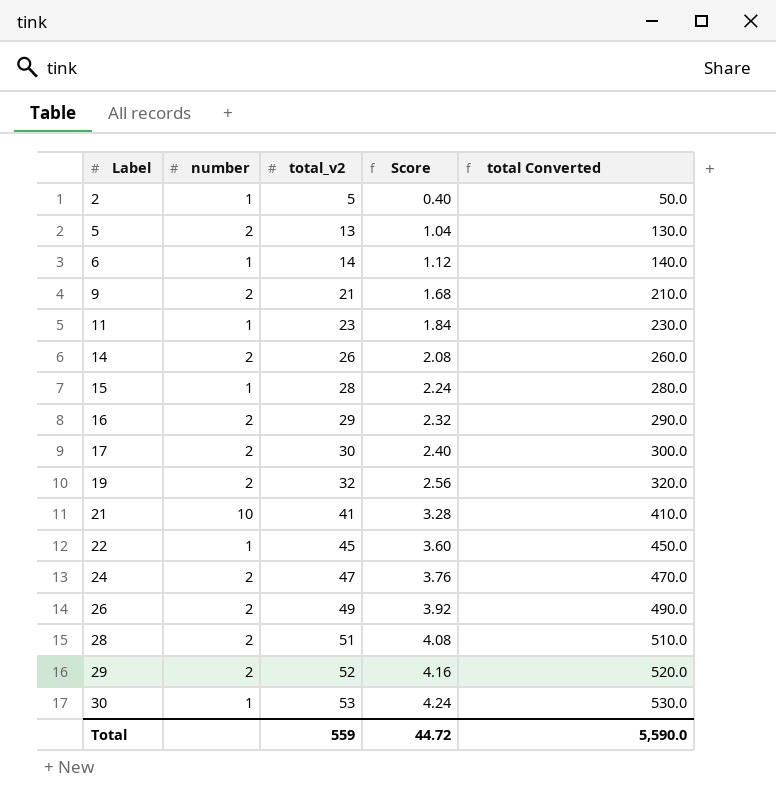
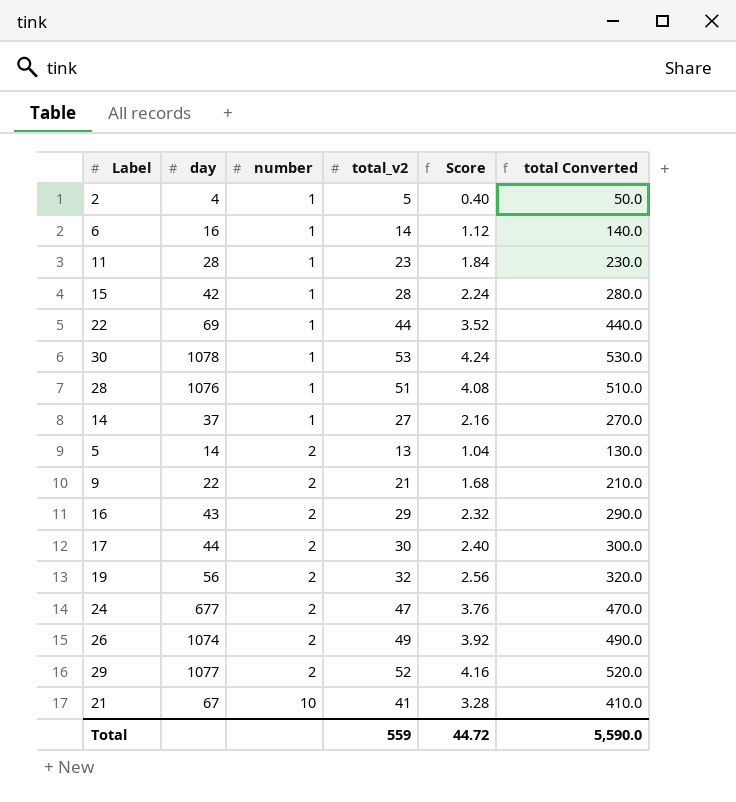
row order: Label ascending -> number ascending
column day | position: none -> 2
22 | total_v2: 45 -> 44
22 | Score: 3.60 -> 3.52
22 | total Converted: 450.0 -> 440.0
28 | number: 2 -> 1
14 | number: 2 -> 1
14 | total_v2: 26 -> 27
14 | Score: 2.08 -> 2.16
14 | total Converted: 260.0 -> 270.0

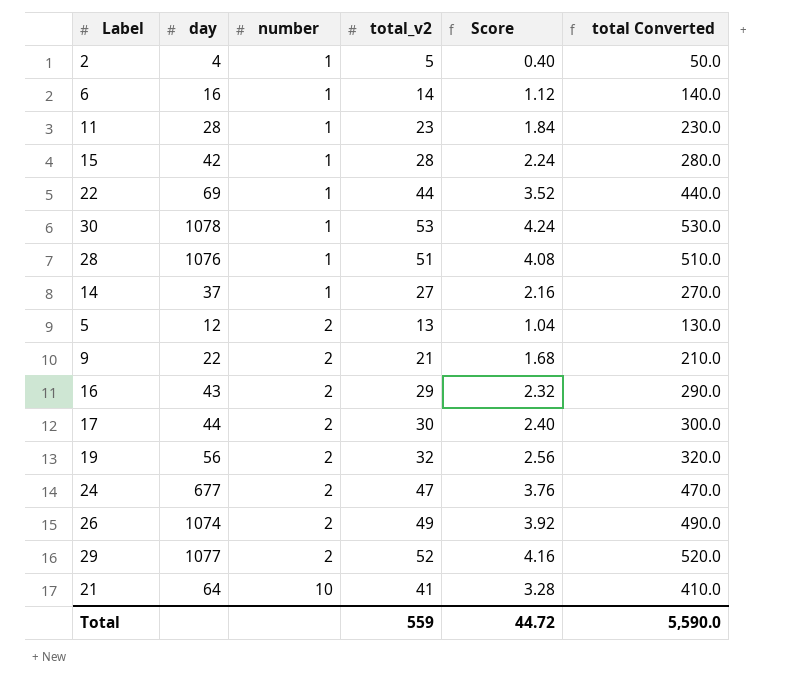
5 | day: 14 -> 12
21 | day: 67 -> 64

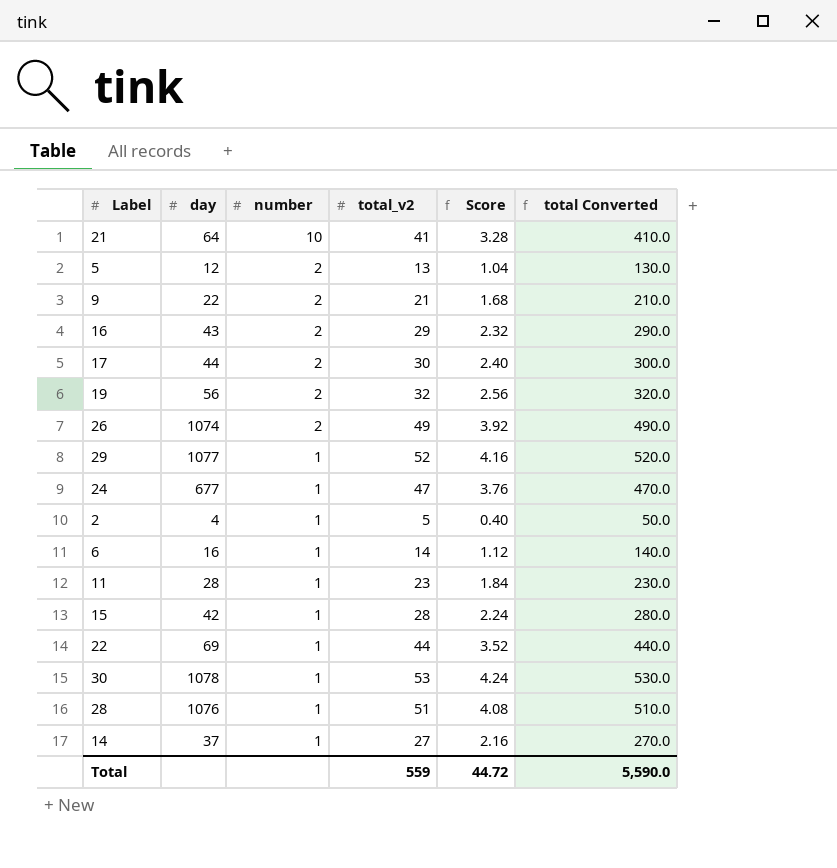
row order: number ascending -> number descending
29 | number: 2 -> 1
24 | number: 2 -> 1

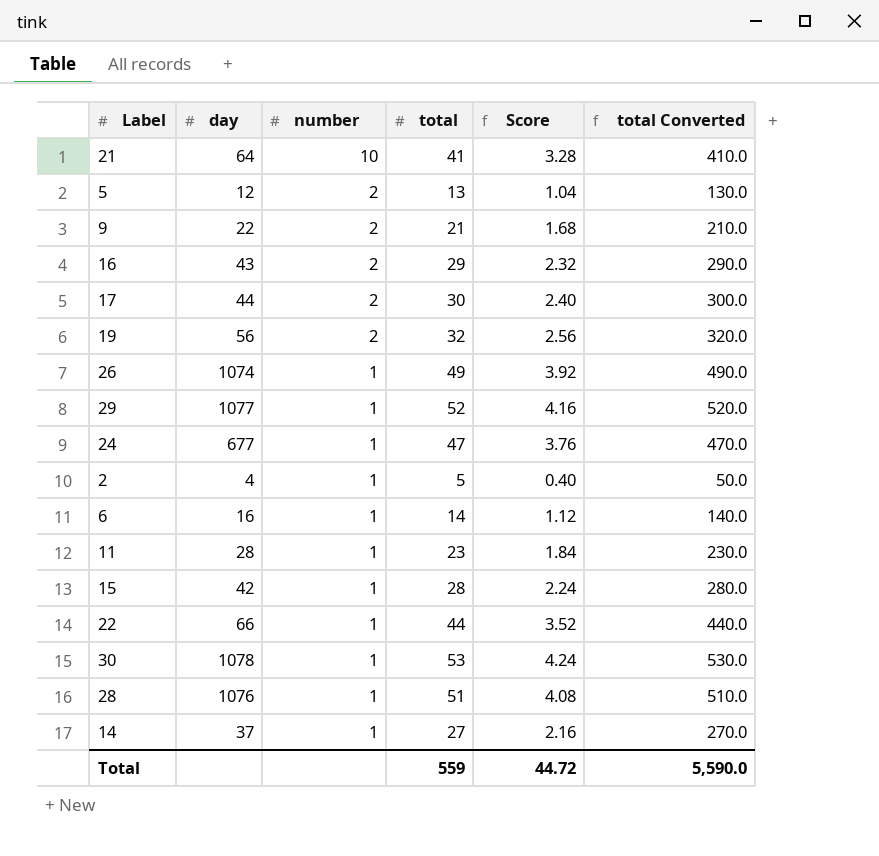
column name: total_v2 -> total
26 | number: 2 -> 1
22 | day: 69 -> 66

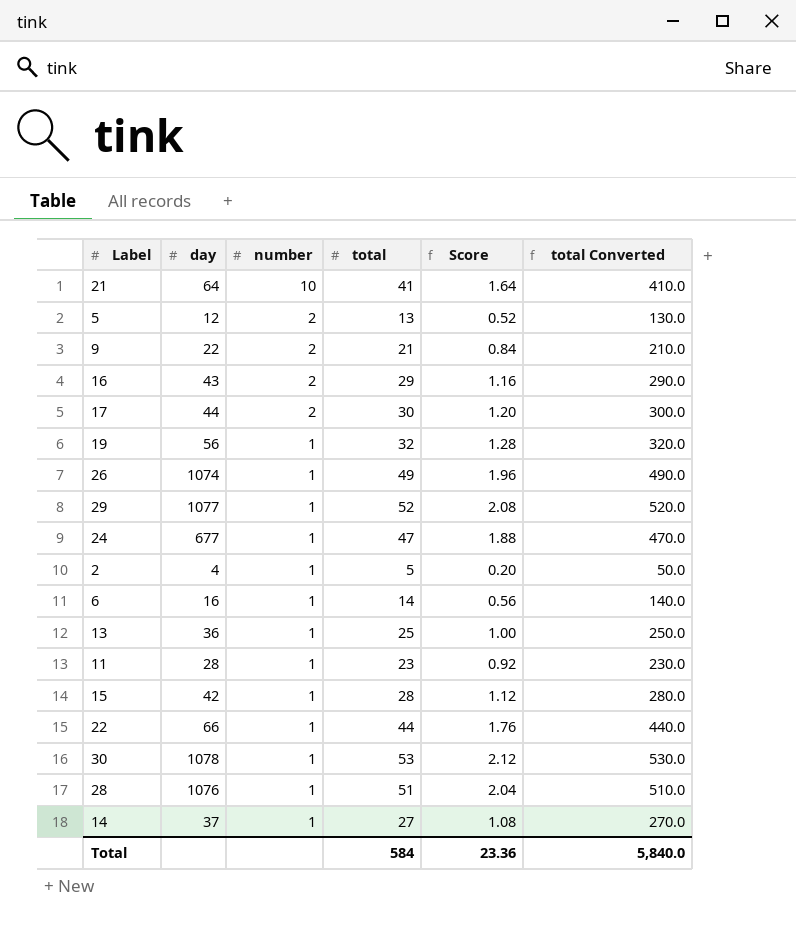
column Score | formula: [total] * 0.08 -> [total] * 0.04
19 | number: 2 -> 1
row 13: none -> 36 | 1 | 25 | 1.00 | 250.0
Total | total: 559 -> 584
Total | Score: 44.72 -> 23.36
Total | total Converted: 5,590.0 -> 5,840.0

